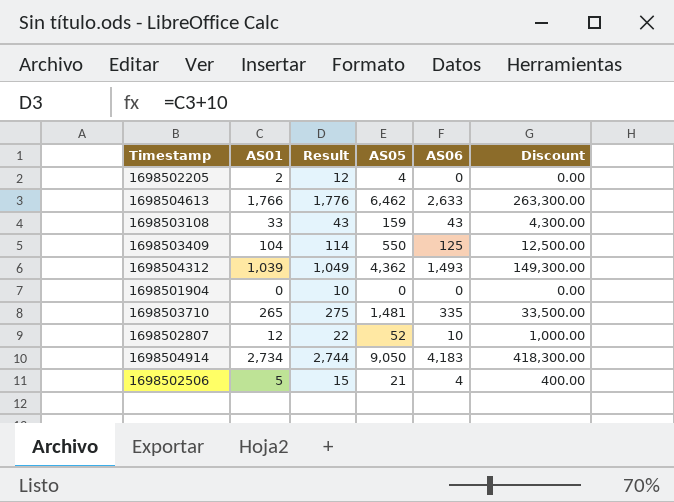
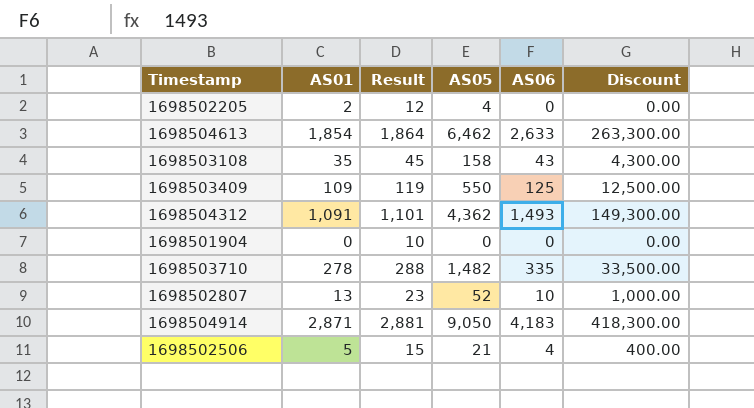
1698504613 | AS01: 1,766 -> 1,854
1698504613 | Result: 1,776 -> 1,864
1698503108 | AS01: 33 -> 35
1698503108 | Result: 43 -> 45
1698503108 | AS05: 159 -> 158
1698503409 | AS01: 104 -> 109
1698503409 | Result: 114 -> 119
1698504312 | AS01: 1,039 -> 1,091
1698504312 | Result: 1,049 -> 1,101
1698503710 | AS01: 265 -> 278
1698503710 | Result: 275 -> 288
1698503710 | AS05: 1,481 -> 1,482
1698502807 | AS01: 12 -> 13
1698502807 | Result: 22 -> 23
1698504914 | AS01: 2,734 -> 2,871
1698504914 | Result: 2,744 -> 2,881

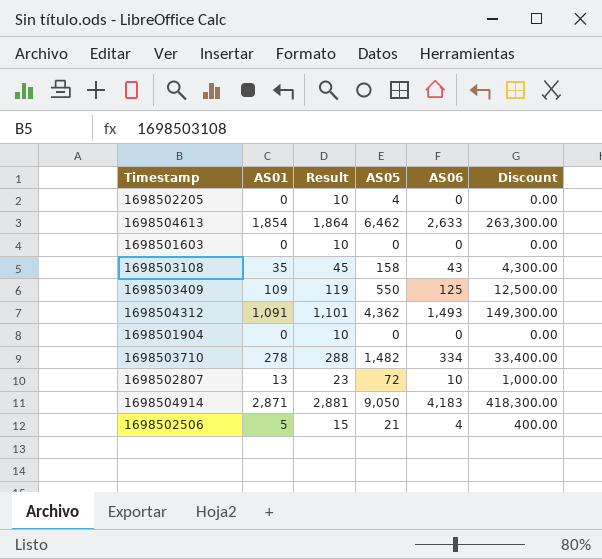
1698502205 | AS01: 2 -> 0
1698502205 | Result: 12 -> 10
row 1698501603: none -> 0 | 10 | 0 | 0 | 0.00
1698503710 | AS06: 335 -> 334
1698503710 | Discount: 33,500.00 -> 33,400.00
1698502807 | AS05: 52 -> 72

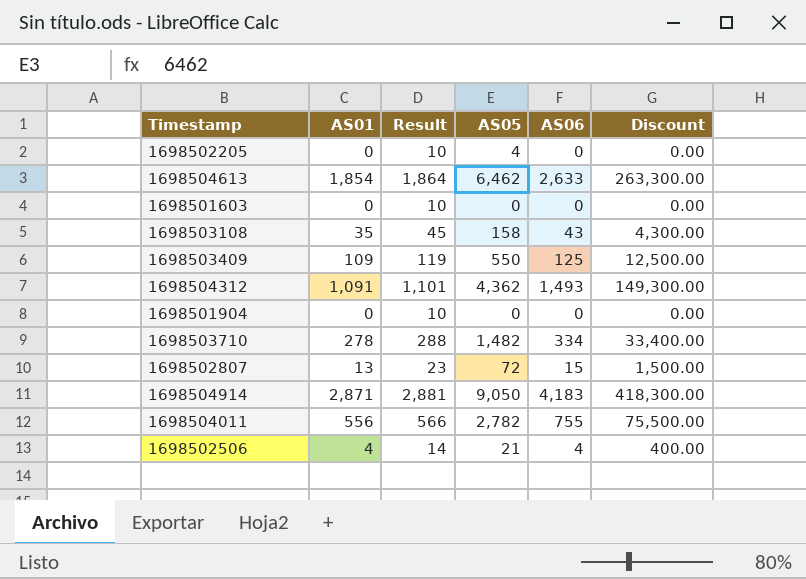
1698502807 | AS06: 10 -> 15
1698502807 | Discount: 1,000.00 -> 1,500.00
row 1698504011: none -> 556 | 566 | 2,782 | 755 | 75,500.00
1698502506 | AS01: 5 -> 4
1698502506 | Result: 15 -> 14

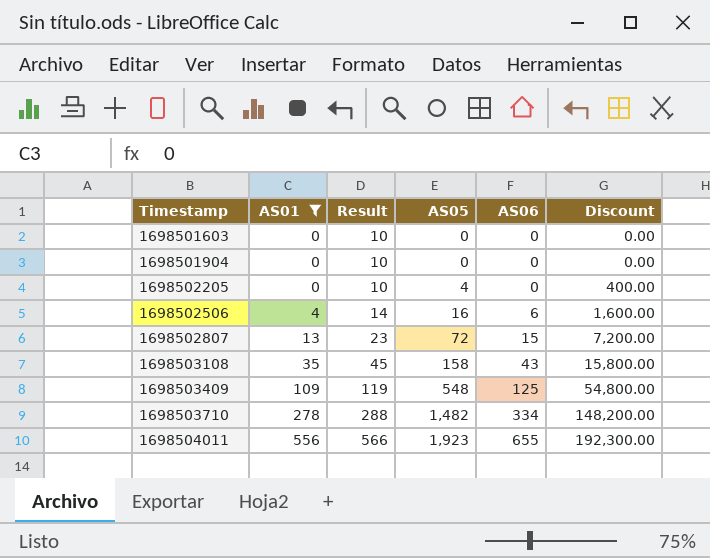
filter: none -> AS01 <= 556
row order: none -> Timestamp ascending
column Discount | formula: [AS06] * 100 -> [AS05] * 100
1698502506 | AS05: 21 -> 16
1698502506 | AS06: 4 -> 6
1698503409 | AS05: 550 -> 548
1698504011 | AS05: 2,782 -> 1,923
1698504011 | AS06: 755 -> 655

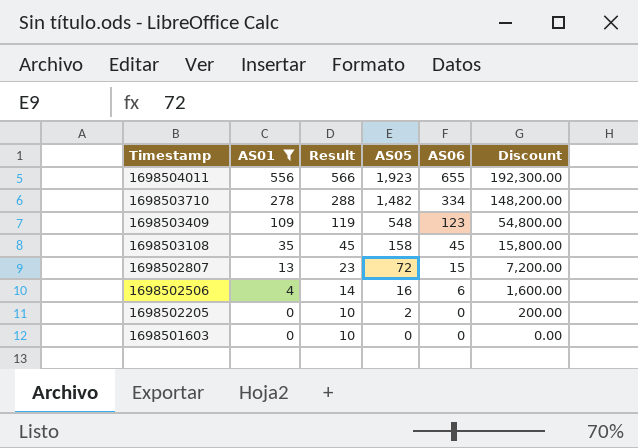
row order: Timestamp ascending -> Timestamp descending
row 1698501904: 0 | 10 | 0 | 0 | 0.00 -> none
1698503409 | AS06: 125 -> 123
1698503108 | AS06: 43 -> 45
1698502205 | AS05: 4 -> 2
1698502205 | Discount: 400.00 -> 200.00

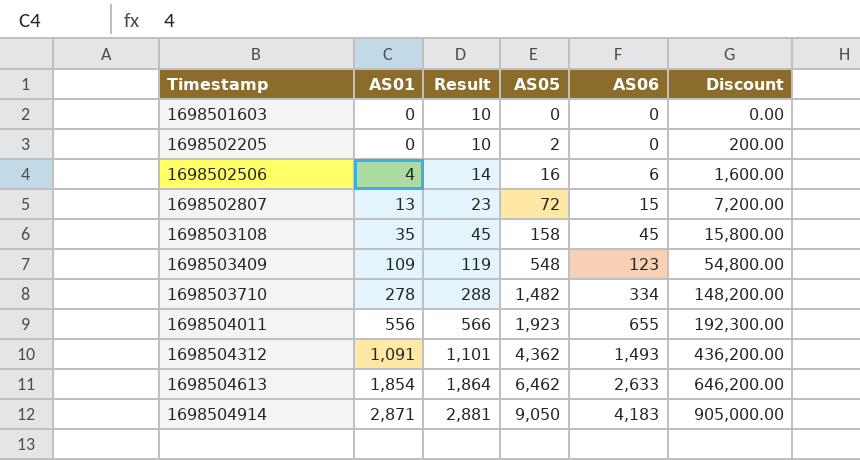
filter: AS01 <= 556 -> none
row order: Timestamp descending -> Timestamp ascending

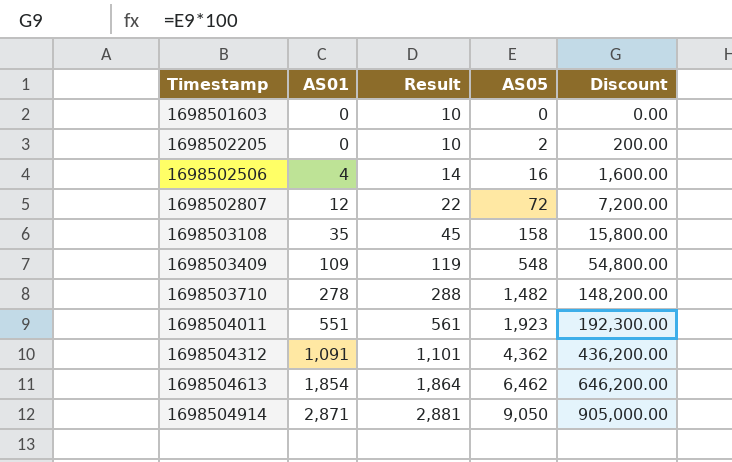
column AS06 | position: 5 -> none
1698502807 | AS01: 13 -> 12
1698502807 | Result: 23 -> 22
1698504011 | AS01: 556 -> 551
1698504011 | Result: 566 -> 561

